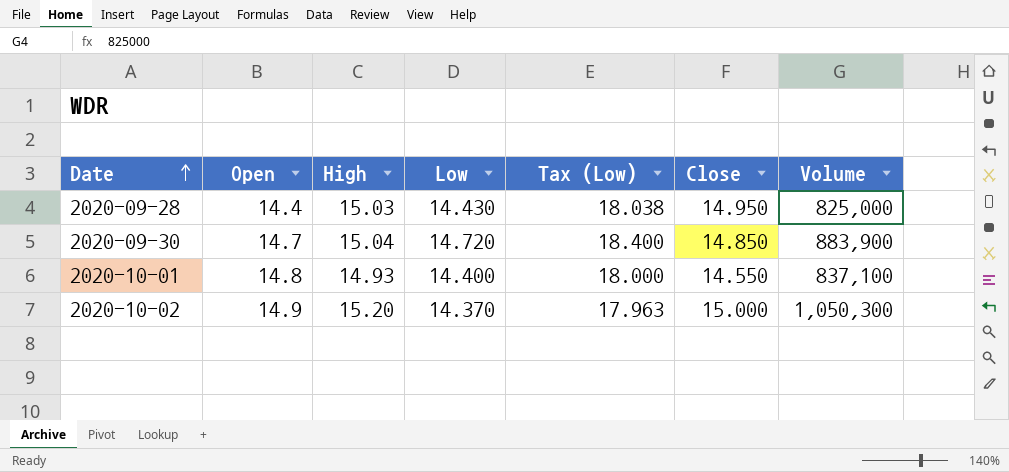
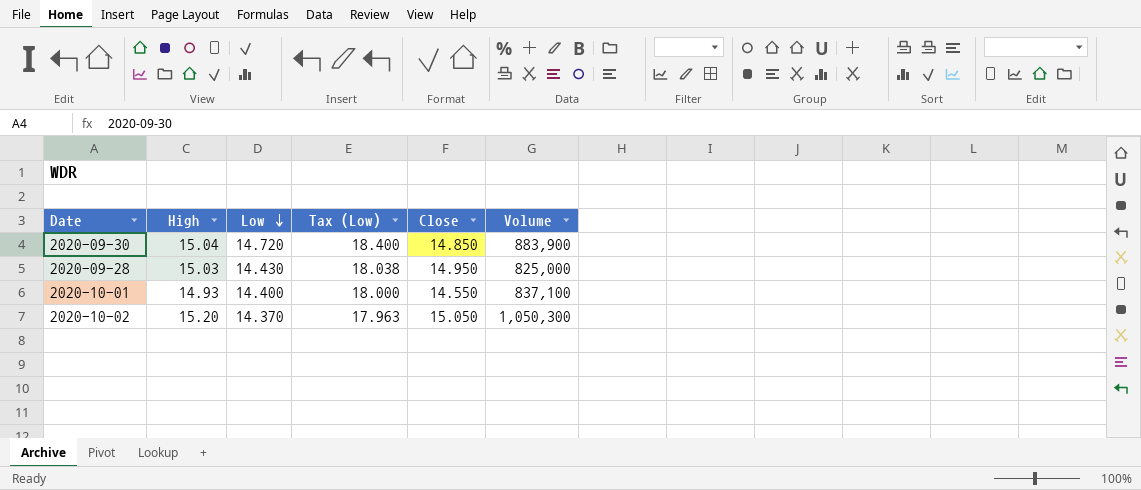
row order: Date ascending -> Low descending
column Open | position: 2 -> none
2020-10-02 | Close: 15.000 -> 15.050

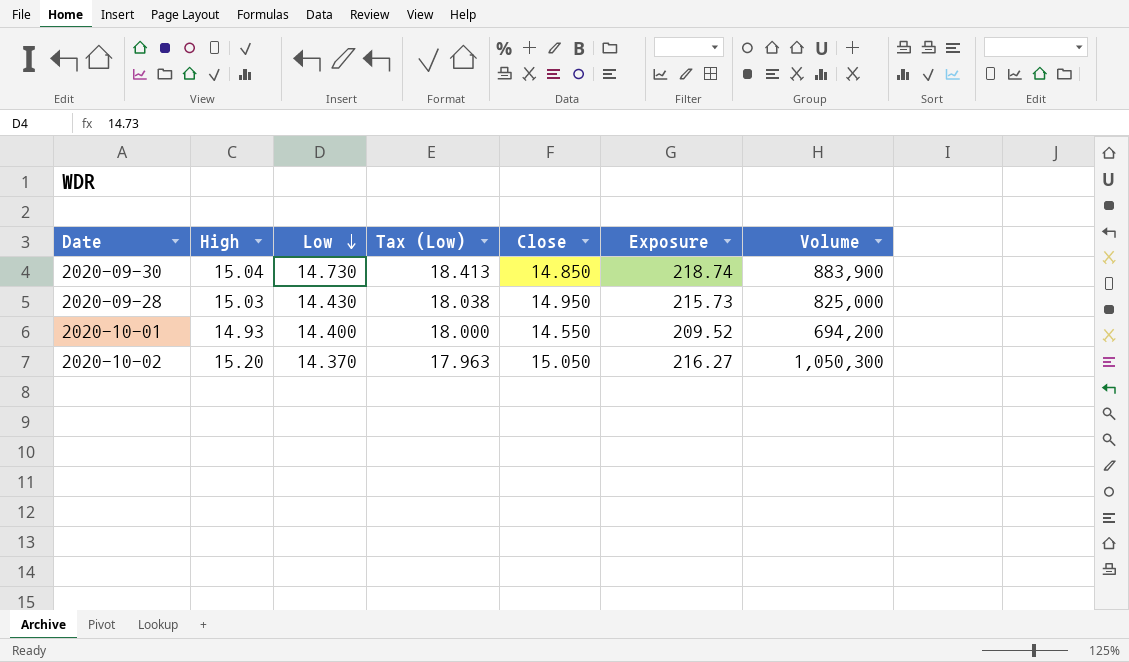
column Exposure | formula: none -> [Low] * [Close]
2020-09-30 | Low: 14.720 -> 14.730
2020-09-30 | Tax (Low): 18.400 -> 18.413
2020-10-01 | Volume: 837,100 -> 694,200

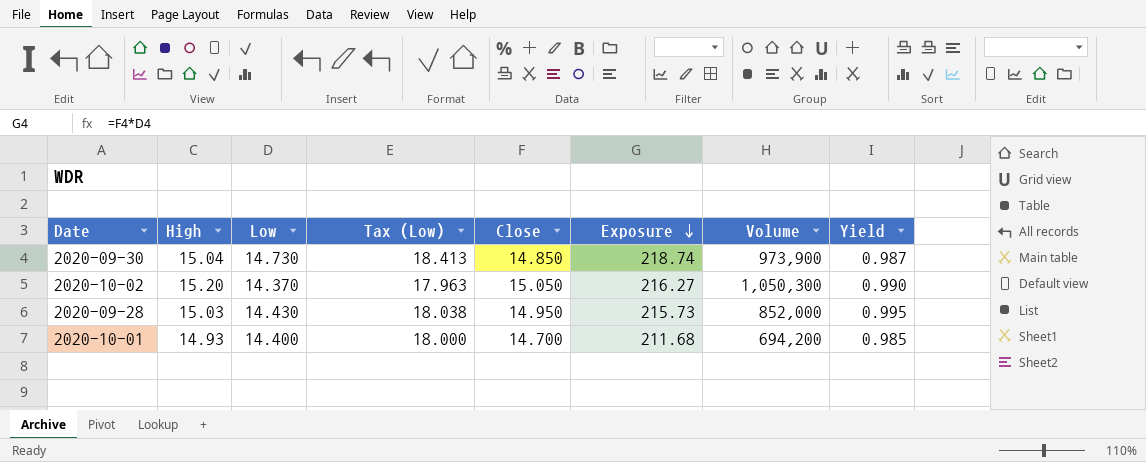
row order: Low descending -> Exposure descending
column Yield | formula: none -> [Close] / [High]
2020-09-30 | Volume: 883,900 -> 973,900
2020-09-28 | Volume: 825,000 -> 852,000
2020-10-01 | Close: 14.550 -> 14.700
2020-10-01 | Exposure: 209.52 -> 211.68

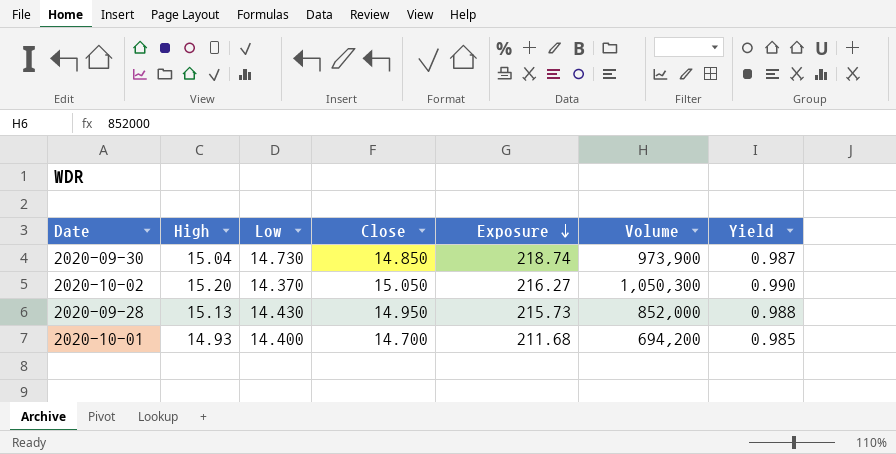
column Tax (Low) | formula: [Low] * 1.25 -> none
2020-09-28 | High: 15.03 -> 15.13
2020-09-28 | Yield: 0.995 -> 0.988

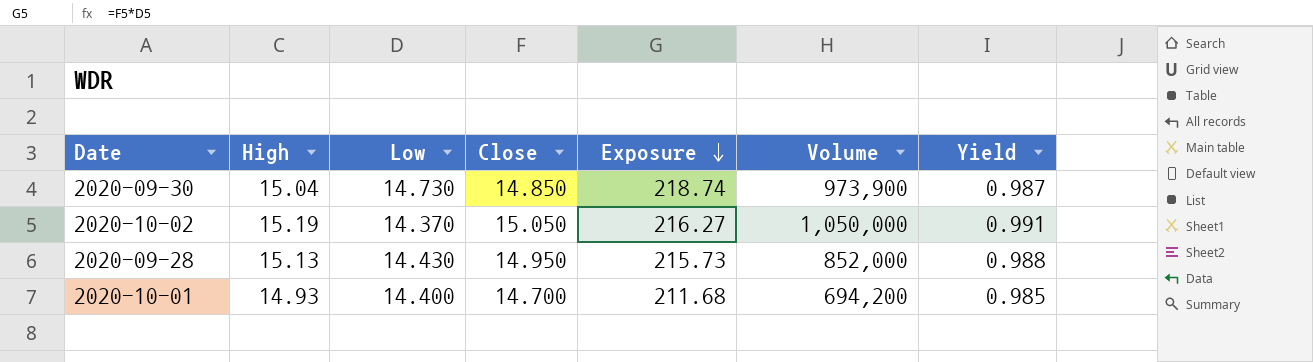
2020-10-02 | High: 15.20 -> 15.19
2020-10-02 | Volume: 1,050,300 -> 1,050,000
2020-10-02 | Yield: 0.990 -> 0.991

